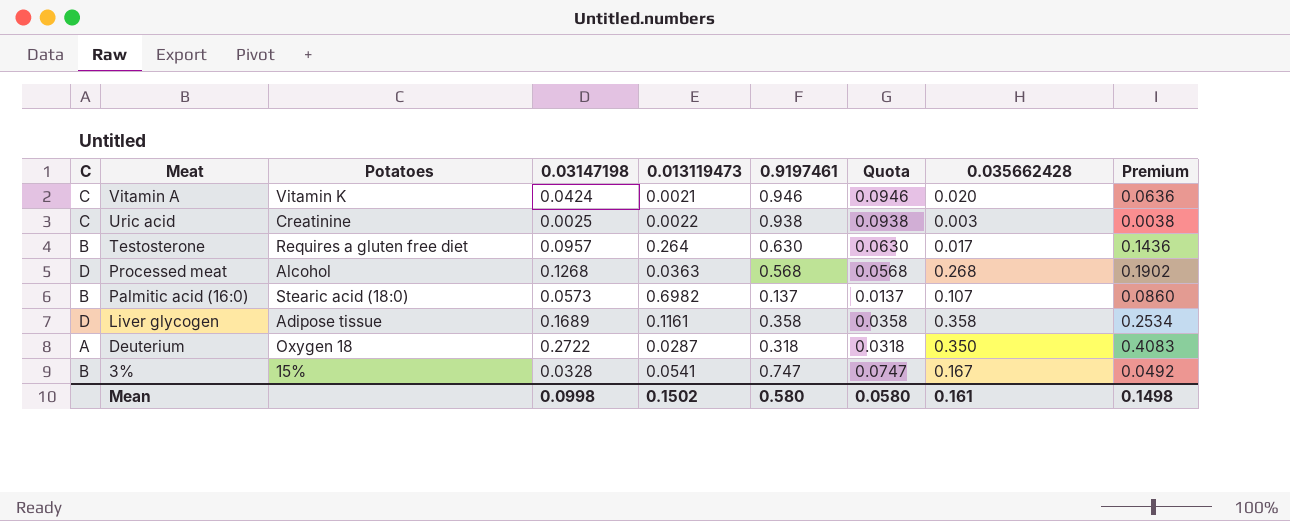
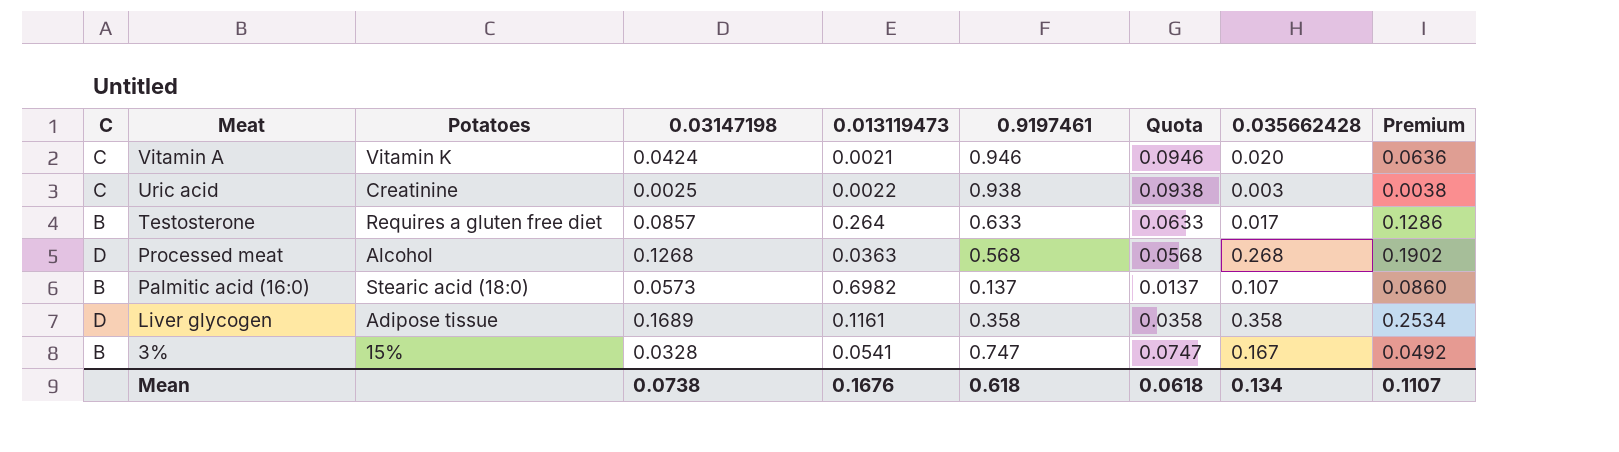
row Deuterium: A | Oxygen 18 | 0.2722 | 0.0287 | 0.318 | 0.0318 | 0.350 | 0.4083 -> none
Testosterone | 0.03147198: 0.0957 -> 0.0857
Testosterone | 0.9197461: 0.630 -> 0.633
Testosterone | Quota: 0.0630 -> 0.0633
Testosterone | Premium: 0.1436 -> 0.1286
Mean | 0.03147198: 0.0998 -> 0.0738
Mean | 0.013119473: 0.1502 -> 0.1676
Mean | 0.9197461: 0.580 -> 0.618
Mean | Quota: 0.0580 -> 0.0618
Mean | 0.035662428: 0.161 -> 0.134
Mean | Premium: 0.1498 -> 0.1107

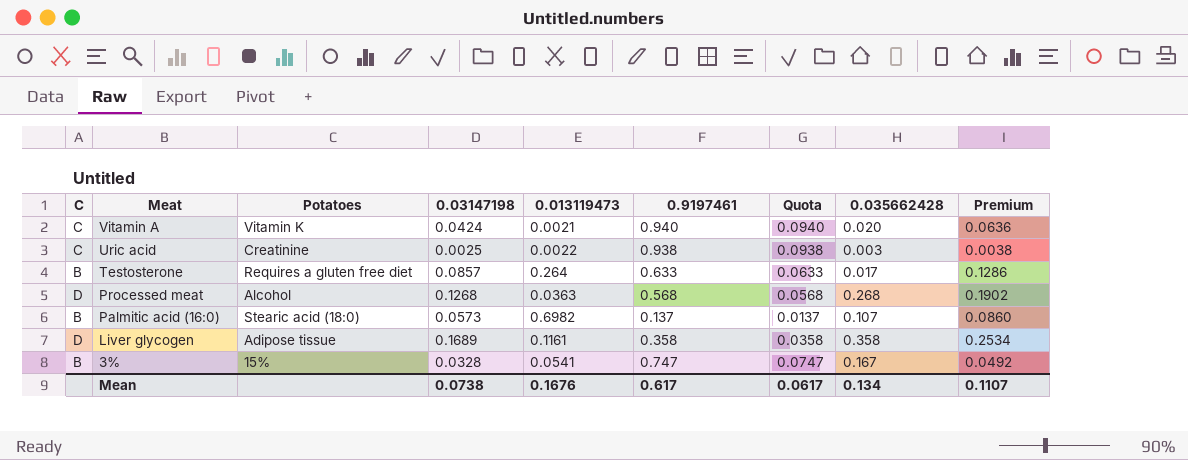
Vitamin A | 0.9197461: 0.946 -> 0.940
Vitamin A | Quota: 0.0946 -> 0.0940
Mean | 0.9197461: 0.618 -> 0.617
Mean | Quota: 0.0618 -> 0.0617

